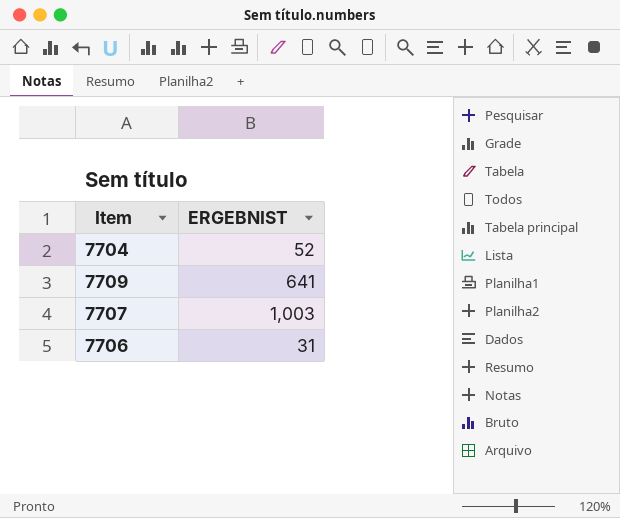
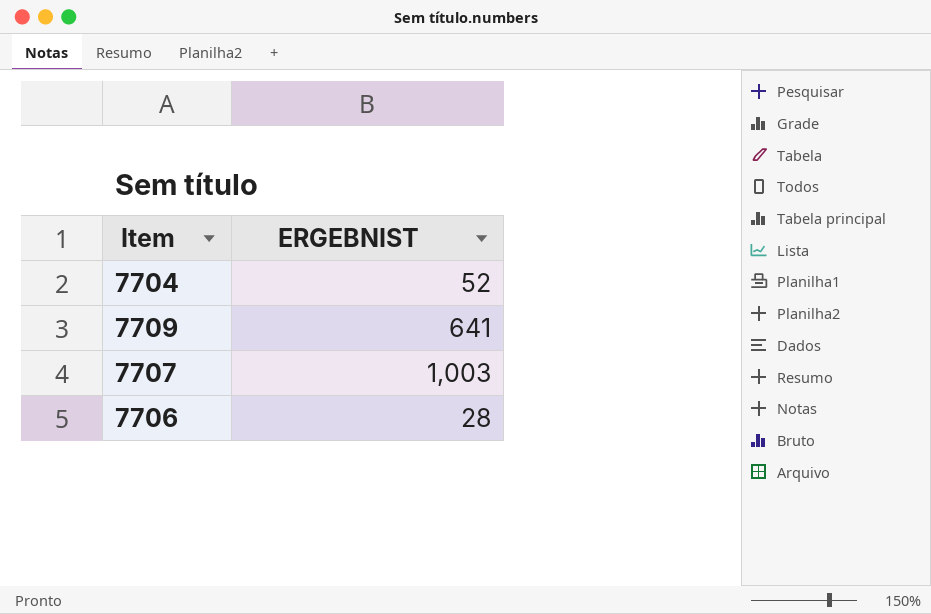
7706 | ERGEBNIST: 31 -> 28

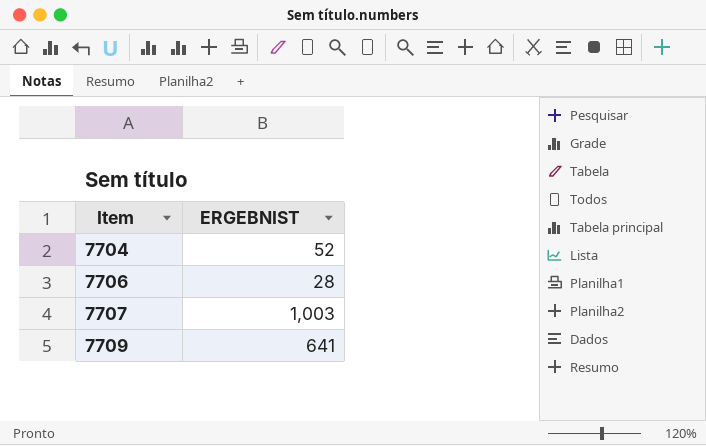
row order: none -> Item ascending

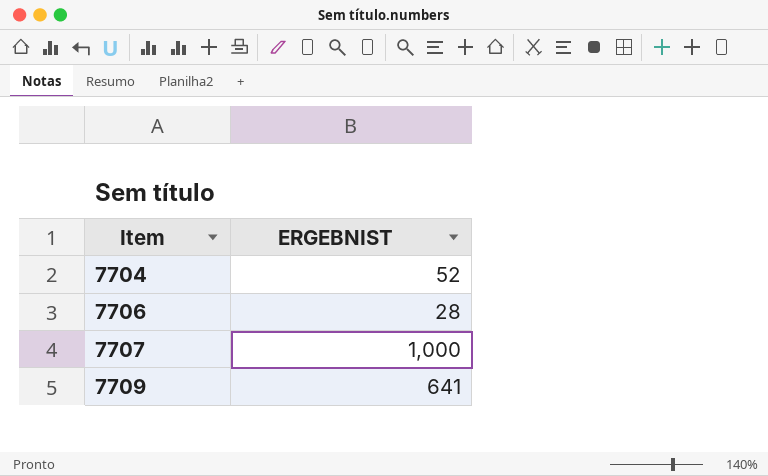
7707 | ERGEBNIST: 1,003 -> 1,000

